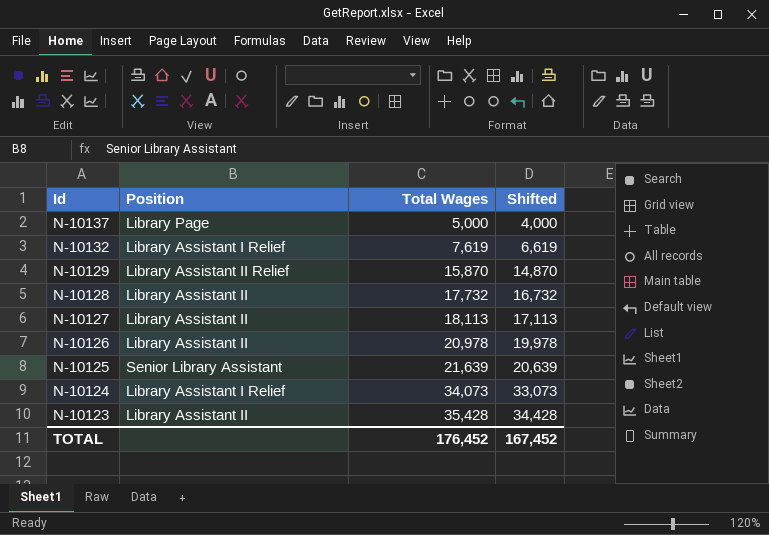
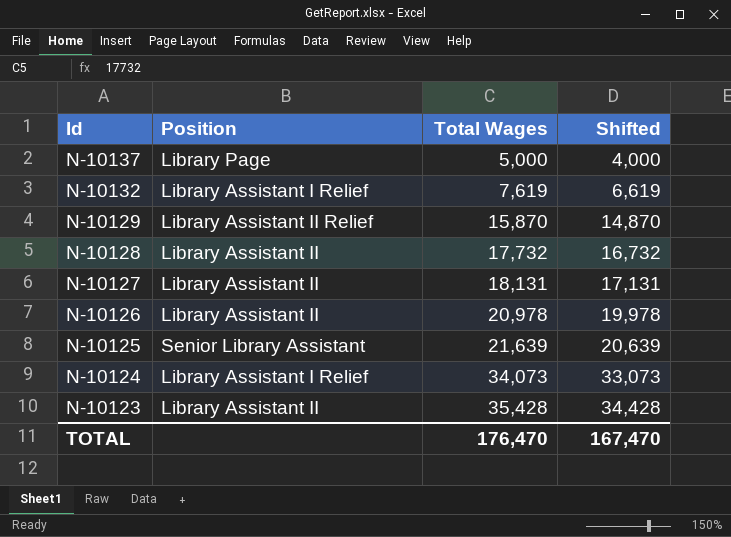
N-10127 | Total Wages: 18,113 -> 18,131
N-10127 | Shifted: 17,113 -> 17,131
TOTAL | Total Wages: 176,452 -> 176,470
TOTAL | Shifted: 167,452 -> 167,470

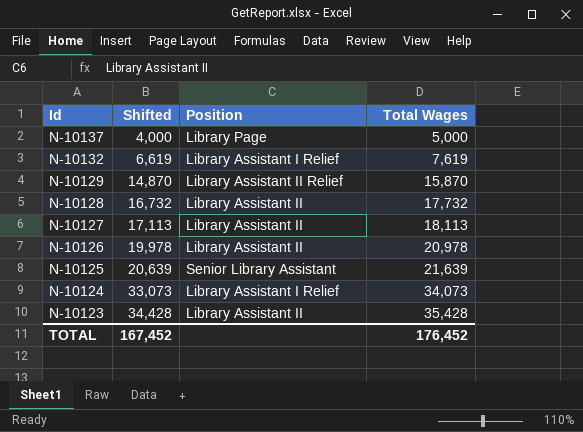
column Shifted | position: 4 -> 2
N-10127 | Shifted: 17,131 -> 17,113
N-10127 | Total Wages: 18,131 -> 18,113
TOTAL | Shifted: 167,470 -> 167,452
TOTAL | Total Wages: 176,470 -> 176,452

